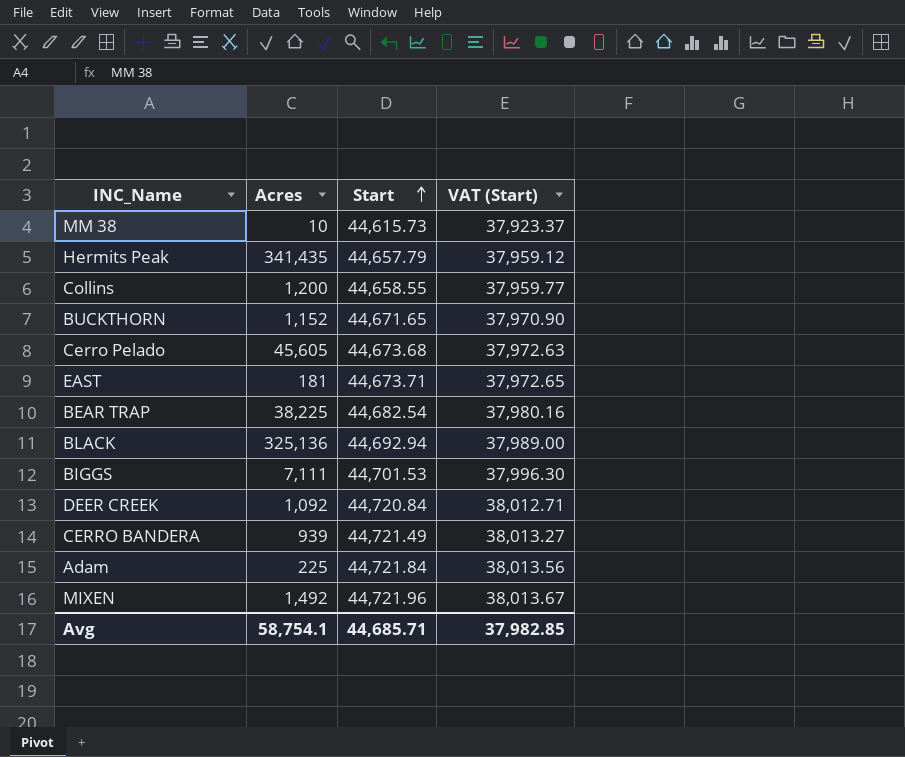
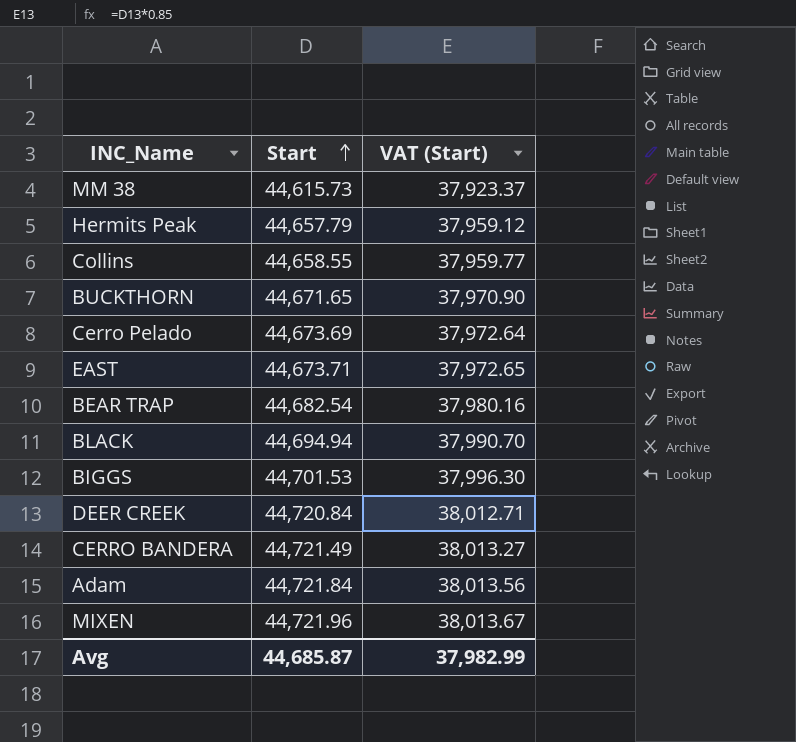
column Acres | position: 2 -> none
Cerro Pelado | Start: 44,673.68 -> 44,673.69
Cerro Pelado | VAT (Start): 37,972.63 -> 37,972.64
BLACK | Start: 44,692.94 -> 44,694.94
BLACK | VAT (Start): 37,989.00 -> 37,990.70
Avg | Start: 44,685.71 -> 44,685.87
Avg | VAT (Start): 37,982.85 -> 37,982.99

